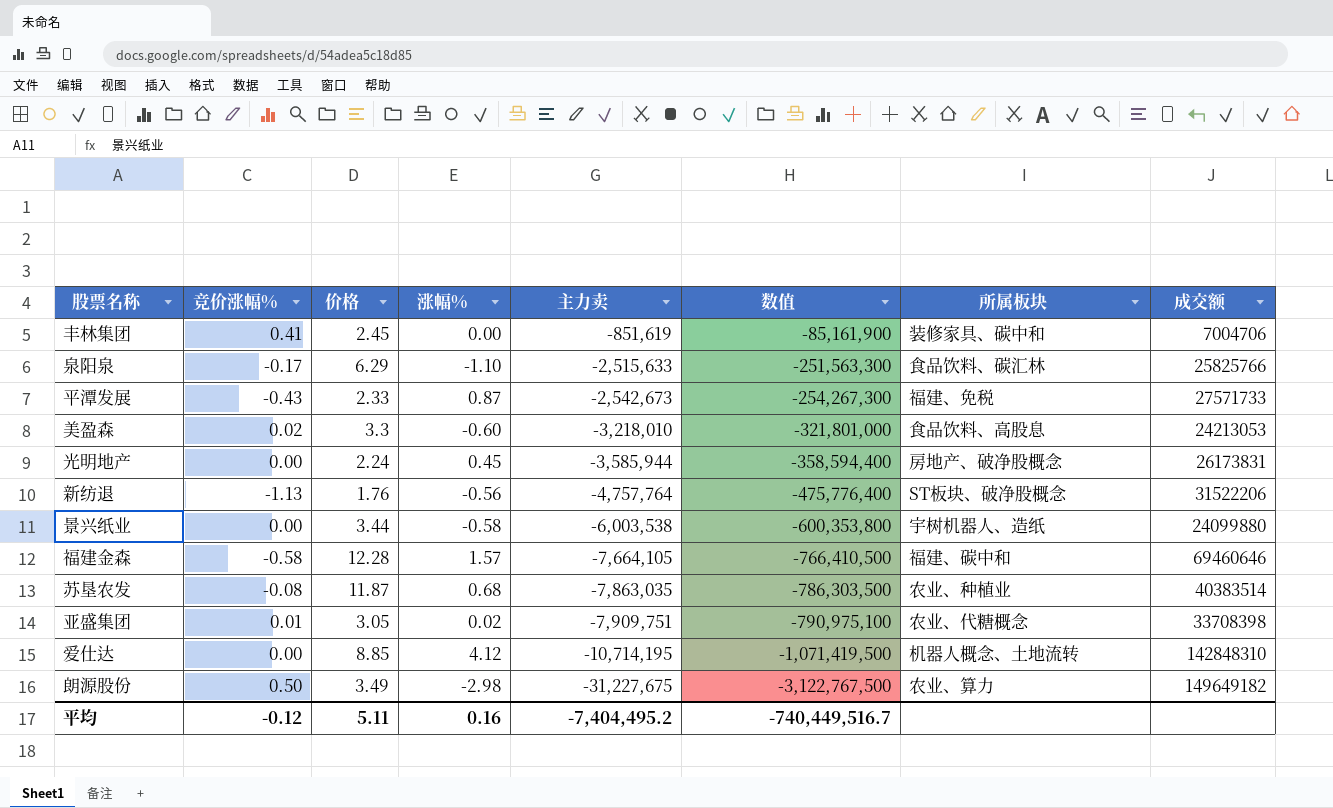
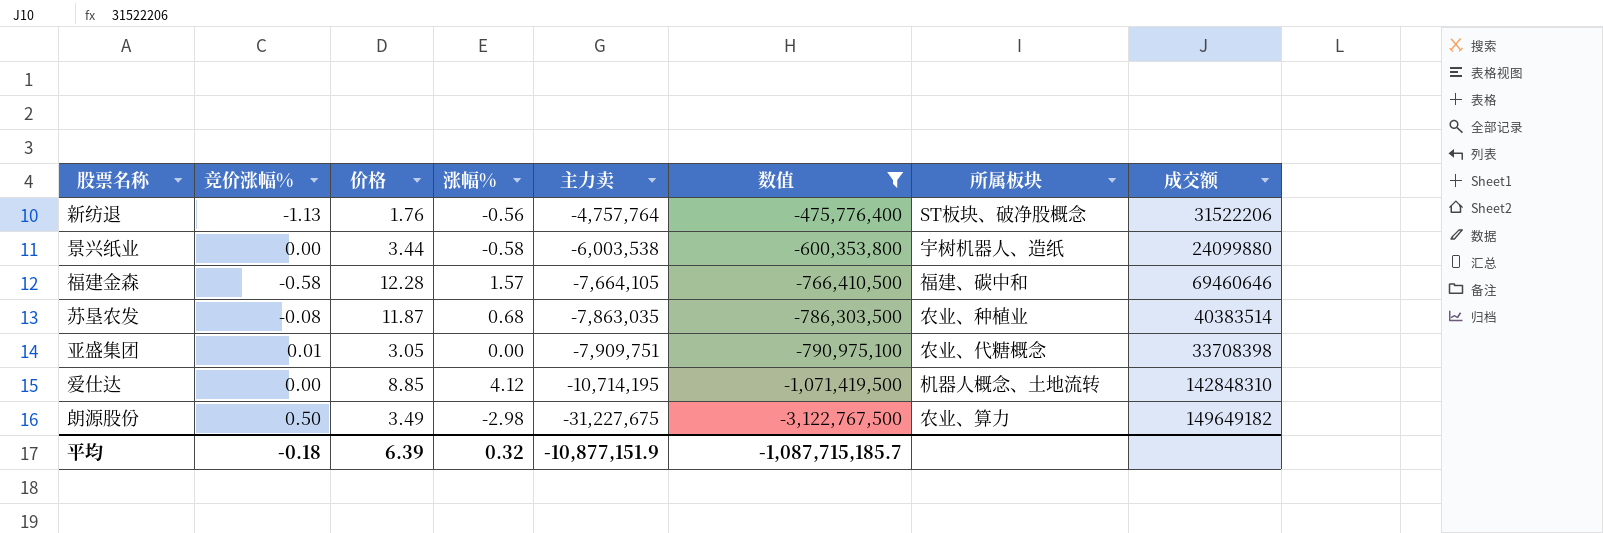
filter: none -> 数值 <= -475,776,400
亚盛集团 | 涨幅%: 0.02 -> 0.00
平均 | 竞价涨幅%: -0.12 -> -0.18
平均 | 价格: 5.11 -> 6.39
平均 | 涨幅%: 0.16 -> 0.32
平均 | 主力卖: -7,404,495.2 -> -10,877,151.9
平均 | 数值: -740,449,516.7 -> -1,087,715,185.7

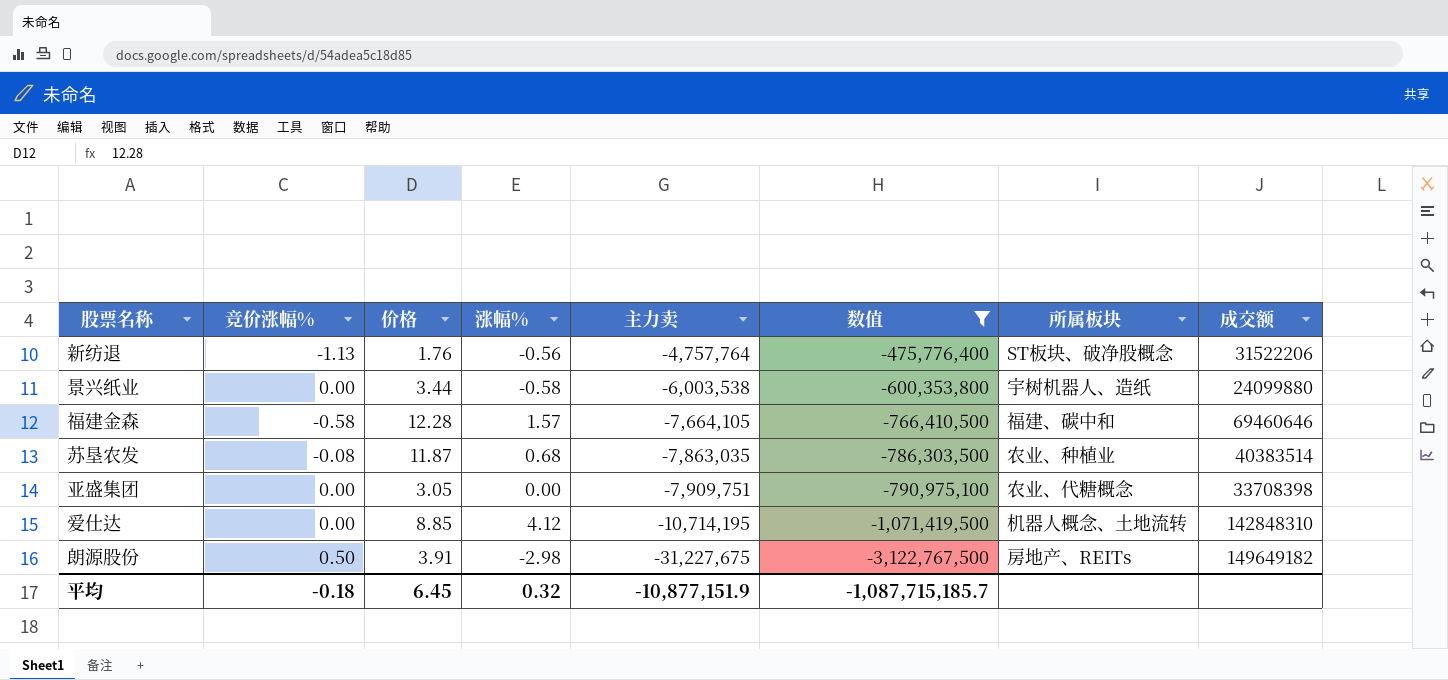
亚盛集团 | 竞价涨幅%: 0.01 -> 0.00
朗源股份 | 价格: 3.49 -> 3.91
朗源股份 | 所属板块: 农业、算力 -> 房地产、REITs
平均 | 价格: 6.39 -> 6.45

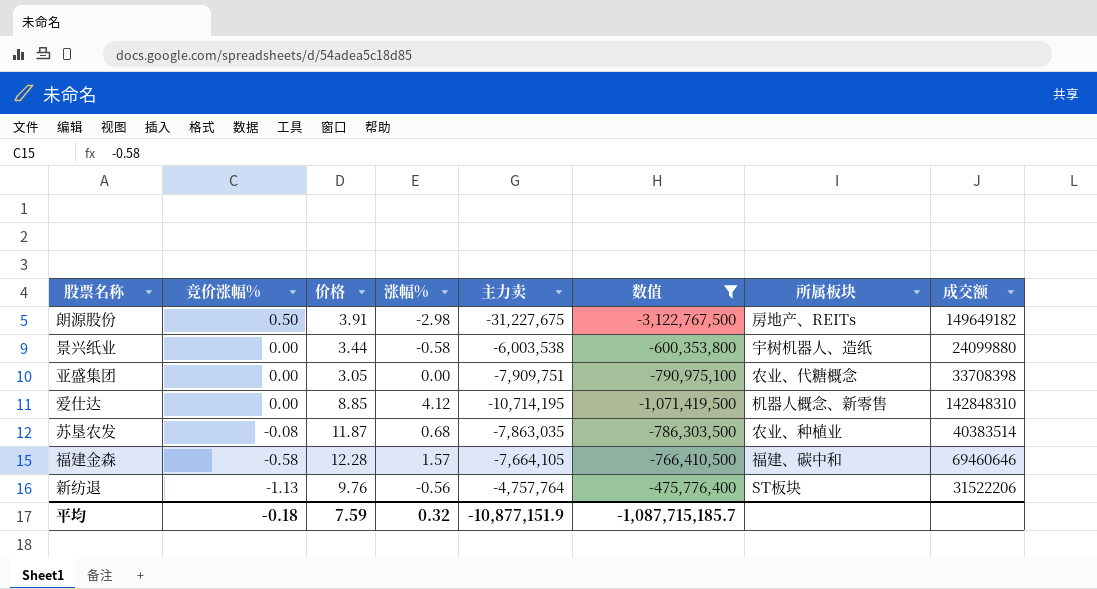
row order: 主力卖 descending -> 竞价涨幅% descending
爱仕达 | 所属板块: 机器人概念、土地流转 -> 机器人概念、新零售
新纺退 | 价格: 1.76 -> 9.76
新纺退 | 所属板块: ST板块、破净股概念 -> ST板块
平均 | 价格: 6.45 -> 7.59

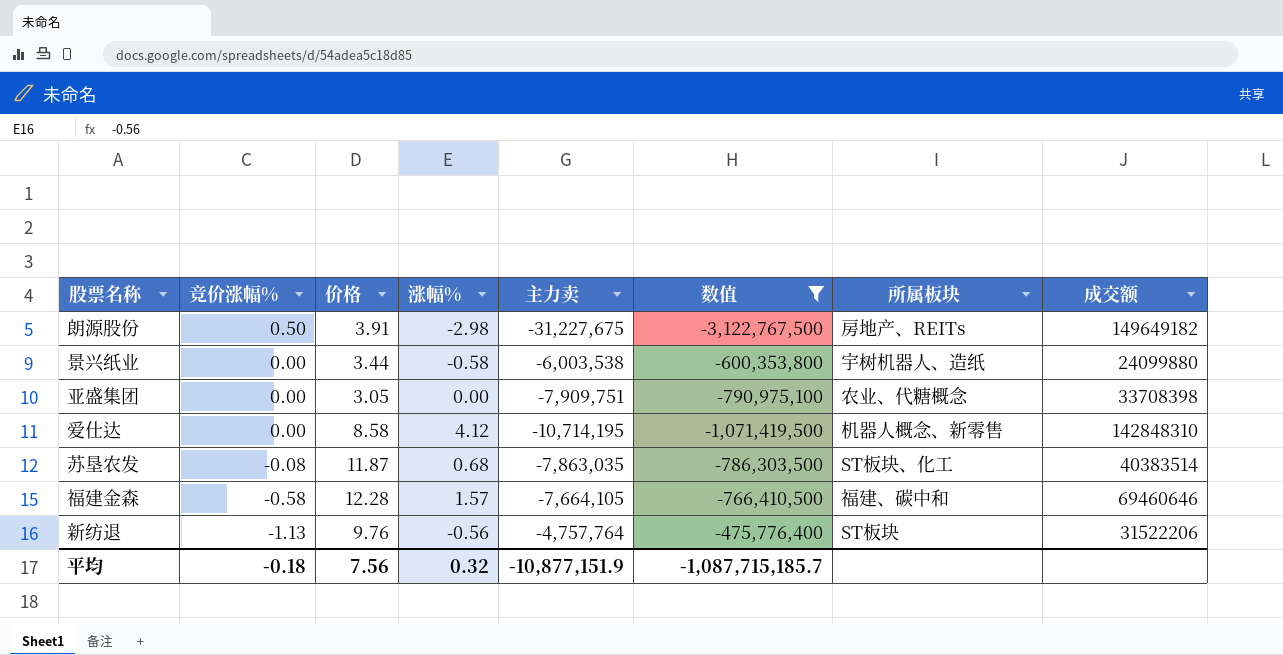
爱仕达 | 价格: 8.85 -> 8.58
苏垦农发 | 所属板块: 农业、种植业 -> ST板块、化工
平均 | 价格: 7.59 -> 7.56

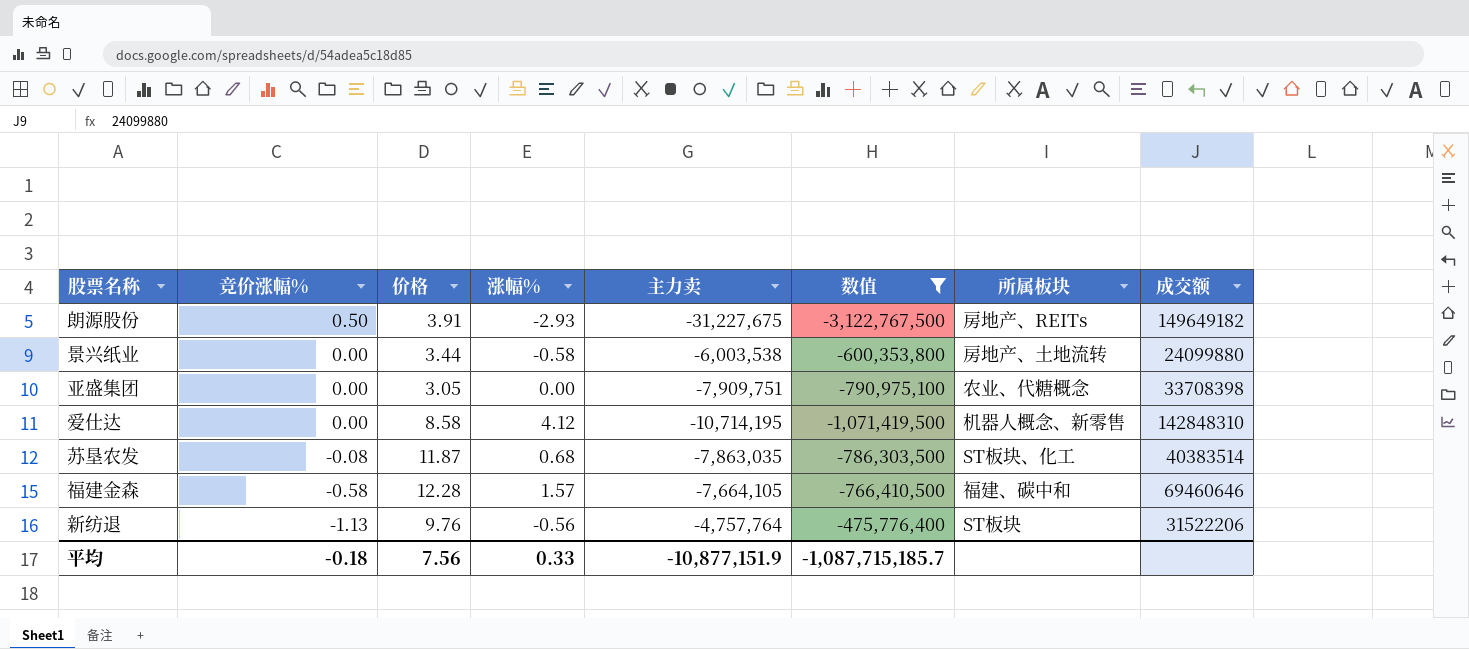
朗源股份 | 涨幅%: -2.98 -> -2.93
景兴纸业 | 所属板块: 宇树机器人、造纸 -> 房地产、土地流转
平均 | 涨幅%: 0.32 -> 0.33

